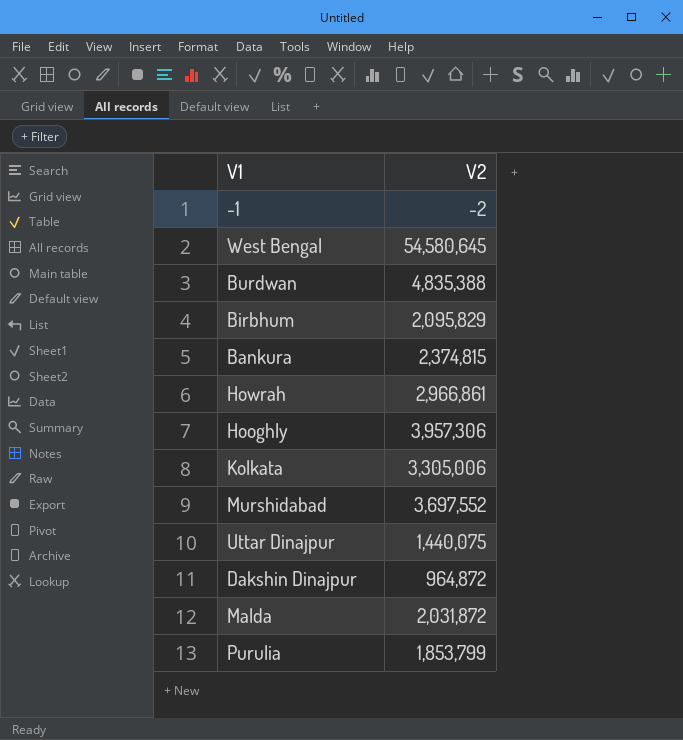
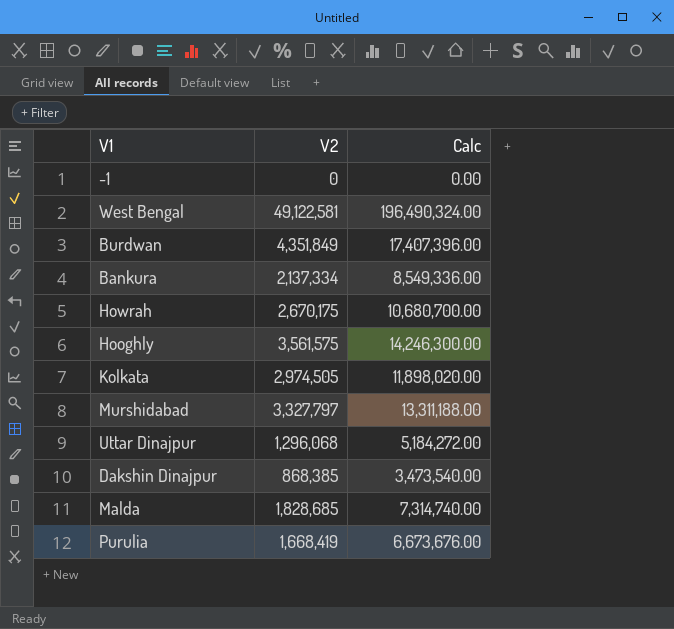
column Calc | formula: none -> [V2] * 4
row Birbhum: 2,095,829 -> none
-1 | V2: -2 -> 0
West Bengal | V2: 54,580,645 -> 49,122,581
Burdwan | V2: 4,835,388 -> 4,351,849
Bankura | V2: 2,374,815 -> 2,137,334
Howrah | V2: 2,966,861 -> 2,670,175
Hooghly | V2: 3,957,306 -> 3,561,575
Kolkata | V2: 3,305,006 -> 2,974,505
Murshidabad | V2: 3,697,552 -> 3,327,797
Uttar Dinajpur | V2: 1,440,075 -> 1,296,068
Dakshin Dinajpur | V2: 964,872 -> 868,385
Malda | V2: 2,031,872 -> 1,828,685
Purulia | V2: 1,853,799 -> 1,668,419

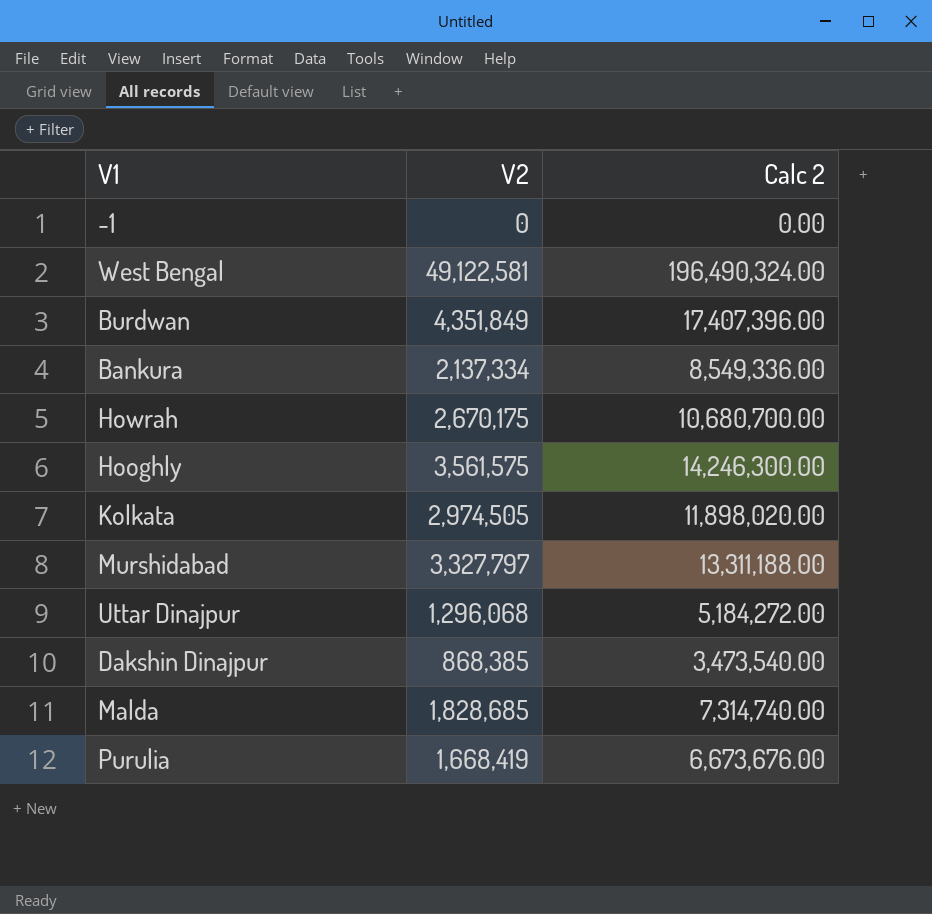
column name: Calc -> Calc 2

